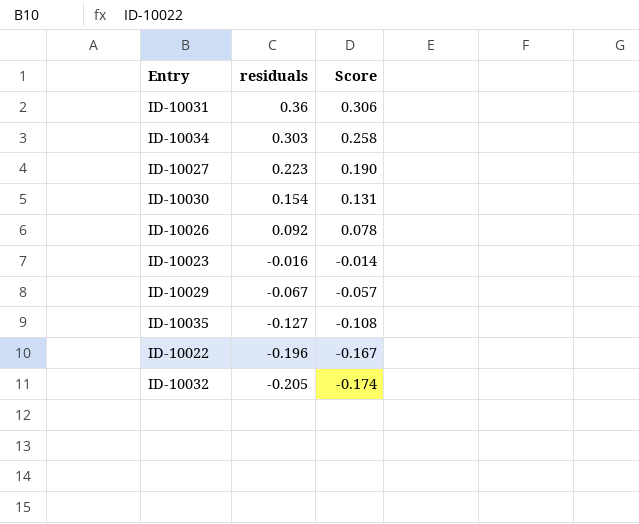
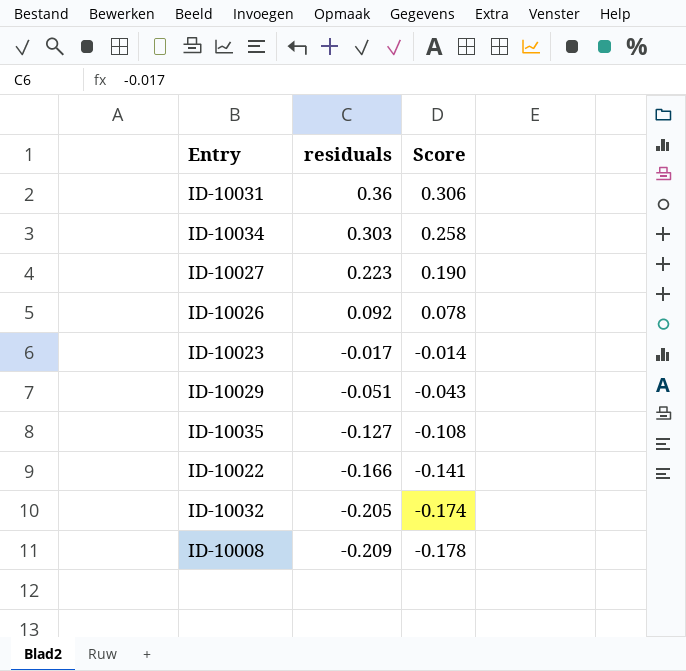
row ID-10030: 0.154 | 0.131 -> none
ID-10023 | residuals: -0.016 -> -0.017
ID-10029 | residuals: -0.067 -> -0.051
ID-10029 | Score: -0.057 -> -0.043
ID-10022 | residuals: -0.196 -> -0.166
ID-10022 | Score: -0.167 -> -0.141
row ID-10008: none -> -0.209 | -0.178

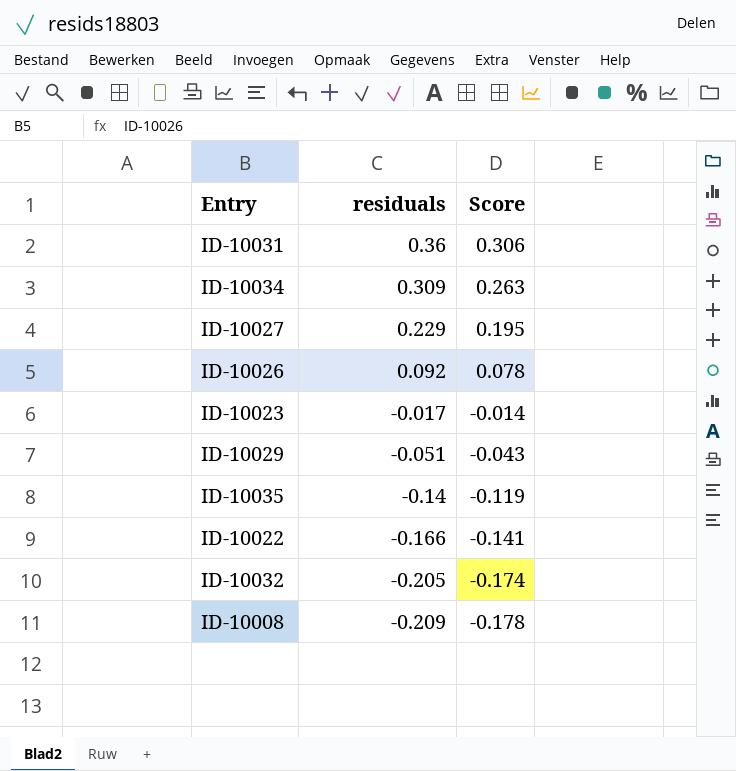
ID-10034 | residuals: 0.303 -> 0.309
ID-10034 | Score: 0.258 -> 0.263
ID-10027 | residuals: 0.223 -> 0.229
ID-10027 | Score: 0.190 -> 0.195
ID-10035 | residuals: -0.127 -> -0.14
ID-10035 | Score: -0.108 -> -0.119

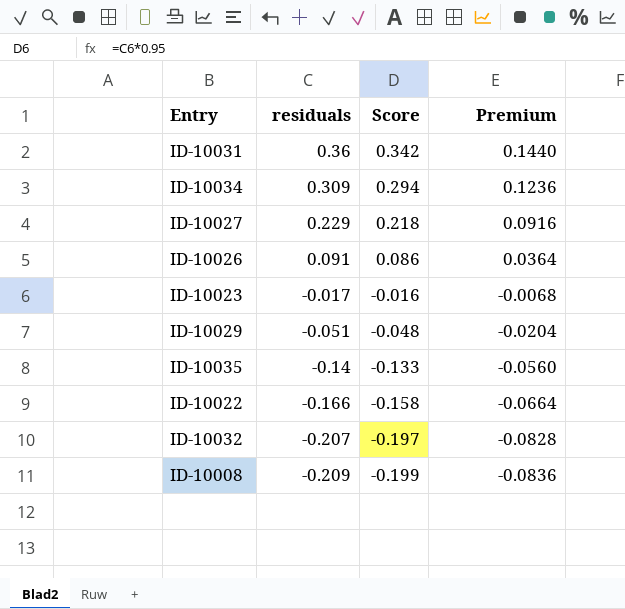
column Score | formula: [residuals] * 0.85 -> [residuals] * 0.95
column Premium | formula: none -> [residuals] * 0.4
ID-10026 | residuals: 0.092 -> 0.091
ID-10032 | residuals: -0.205 -> -0.207

